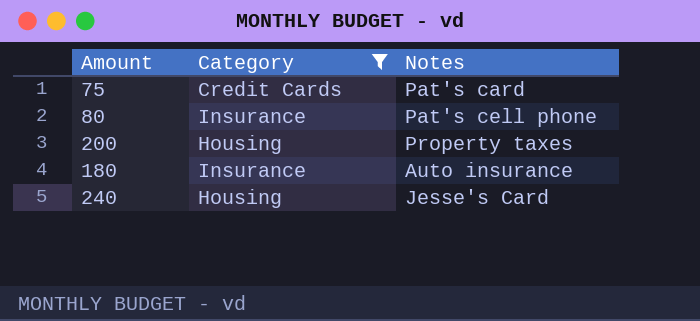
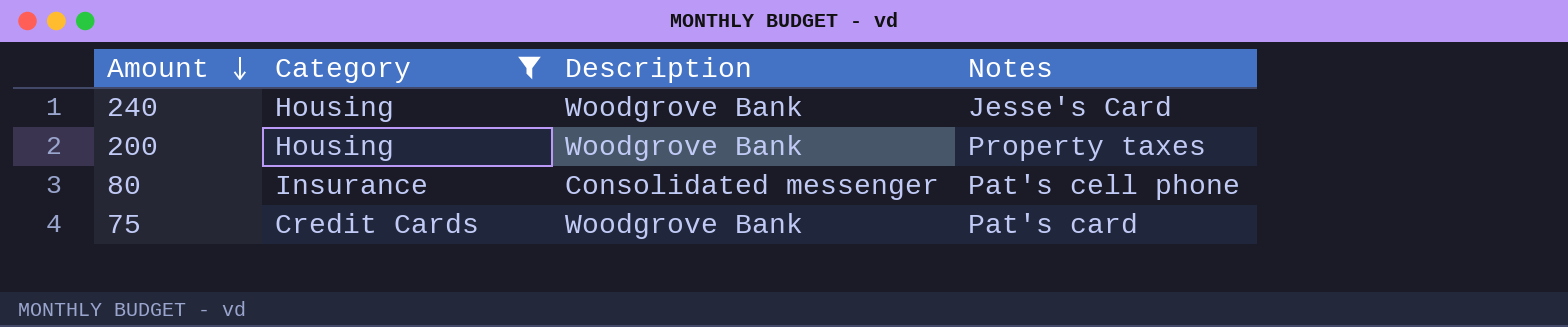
row order: none -> Amount descending
column Description | position: none -> 3
row 180: Insurance | Auto insurance -> none

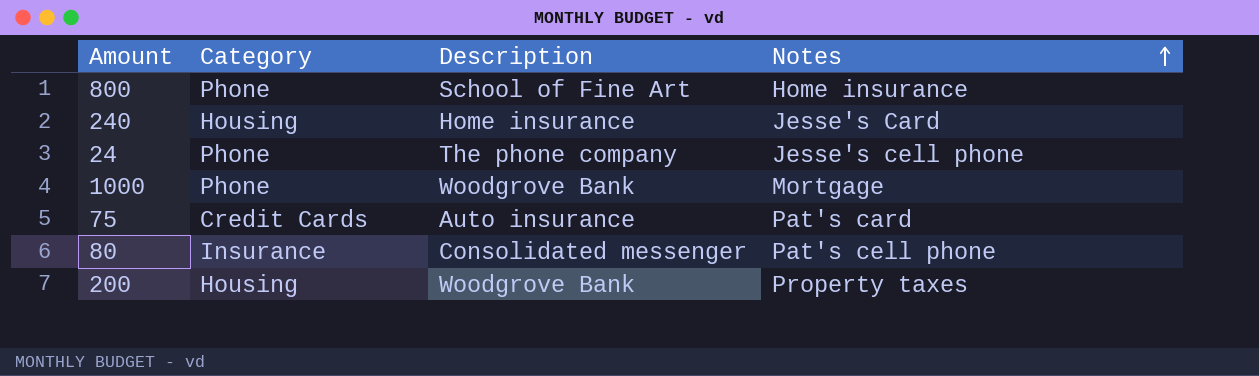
filter: Category != Phone -> none
row order: Amount descending -> Notes ascending
240 | Description: Woodgrove Bank -> Home insurance
75 | Description: Woodgrove Bank -> Auto insurance

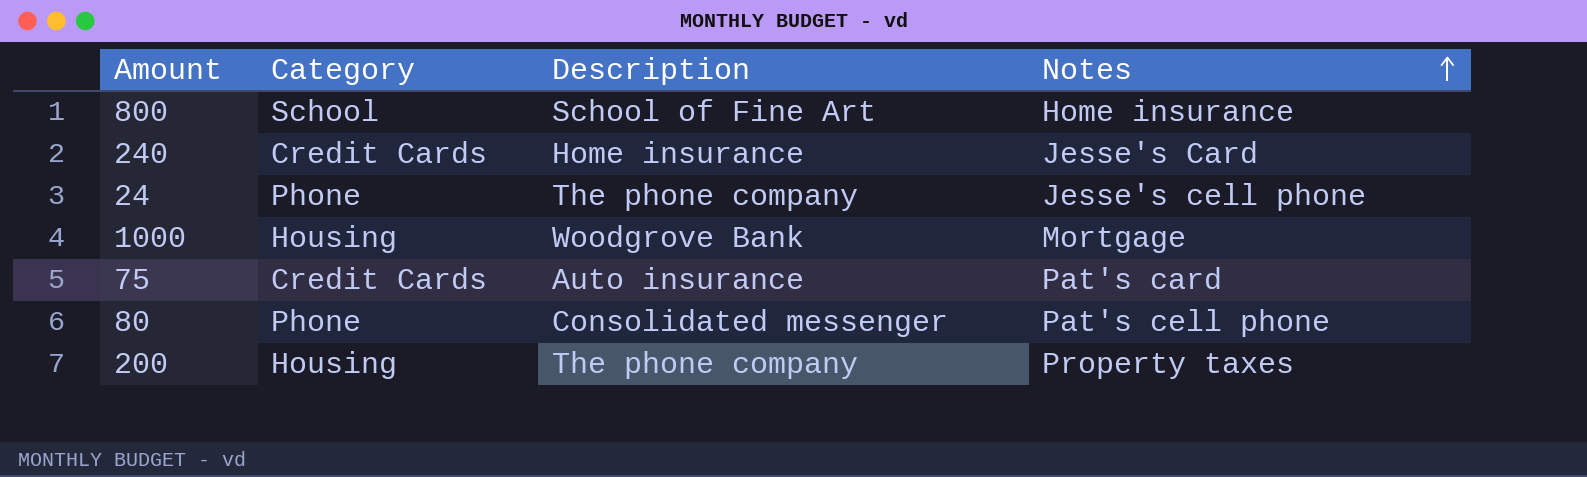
800 | Category: Phone -> School
240 | Category: Housing -> Credit Cards
1000 | Category: Phone -> Housing
80 | Category: Insurance -> Phone
200 | Description: Woodgrove Bank -> The phone company

